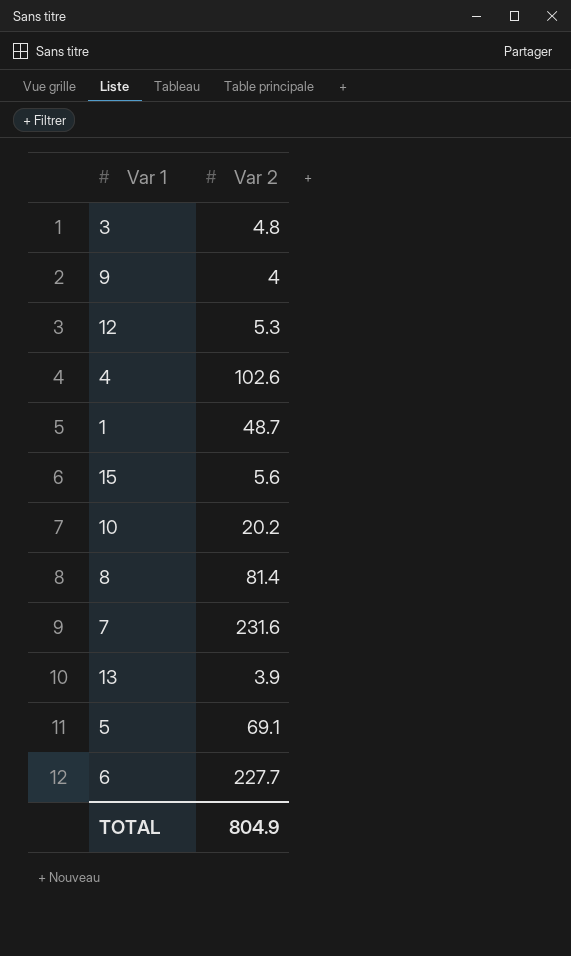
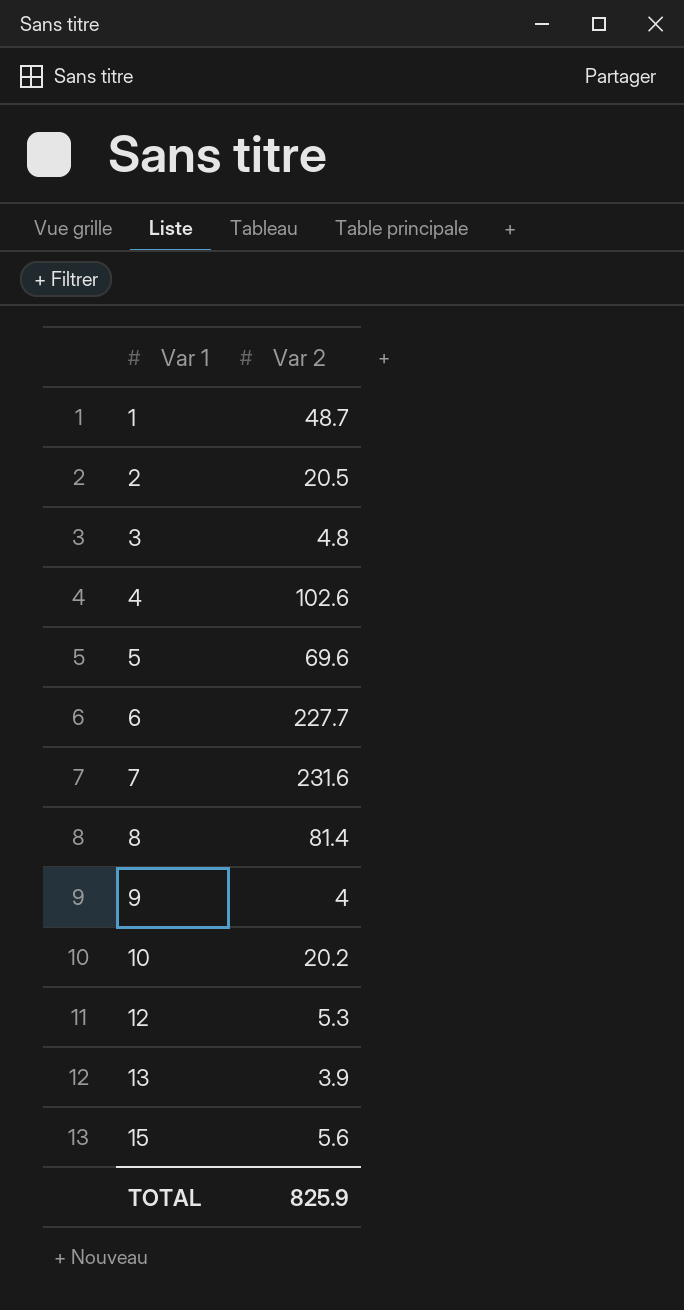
row order: none -> Var 1 ascending
row 2: none -> 20.5
5 | Var 2: 69.1 -> 69.6
TOTAL | Var 2: 804.9 -> 825.9

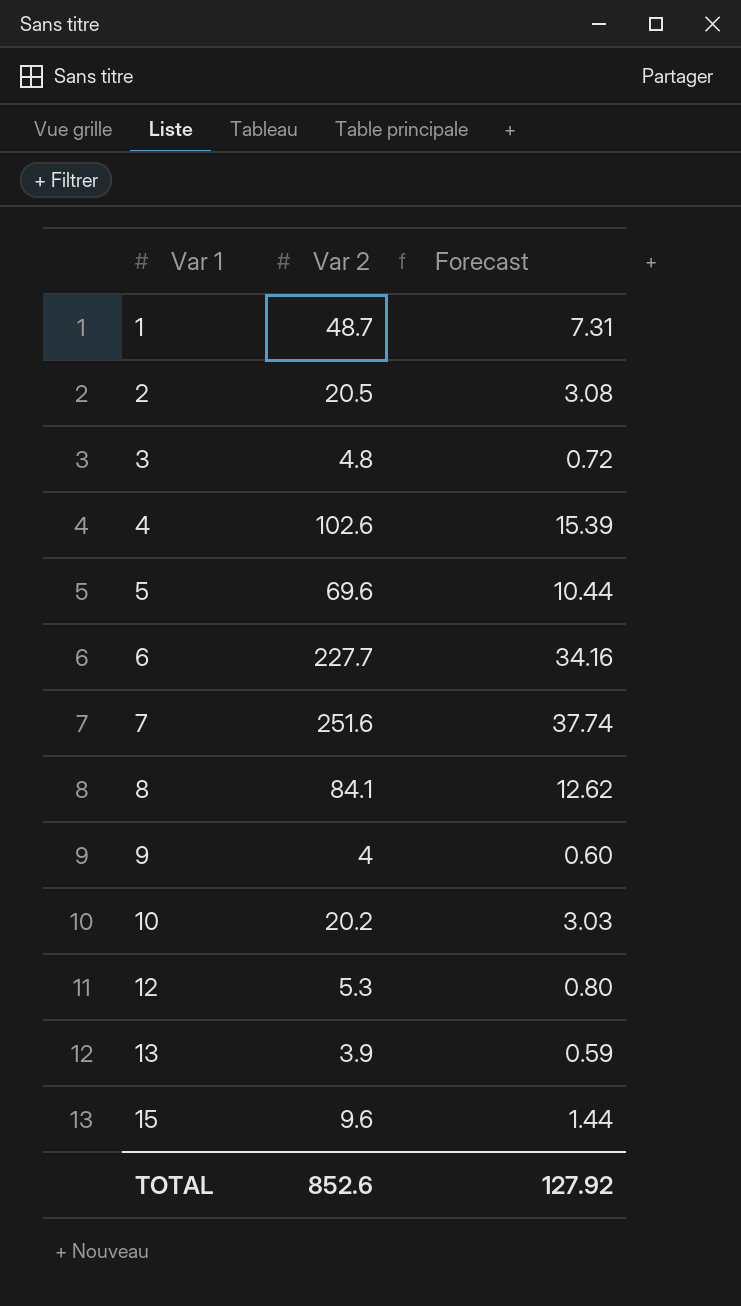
column Forecast | formula: none -> [Var 2] * 0.15
7 | Var 2: 231.6 -> 251.6
8 | Var 2: 81.4 -> 84.1
15 | Var 2: 5.6 -> 9.6
TOTAL | Var 2: 825.9 -> 852.6

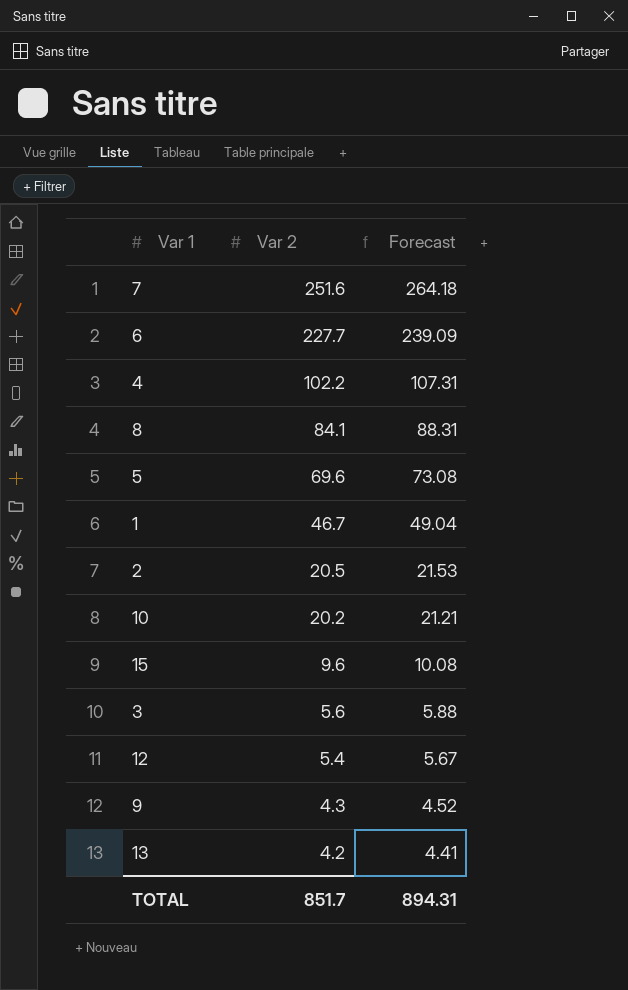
row order: Var 1 ascending -> Var 2 descending
column Forecast | formula: [Var 2] * 0.15 -> [Var 2] * 1.05
4 | Var 2: 102.6 -> 102.2
1 | Var 2: 48.7 -> 46.7
3 | Var 2: 4.8 -> 5.6
12 | Var 2: 5.3 -> 5.4
9 | Var 2: 4 -> 4.3
13 | Var 2: 3.9 -> 4.2
TOTAL | Var 2: 852.6 -> 851.7
TOTAL | Forecast: 127.92 -> 894.31

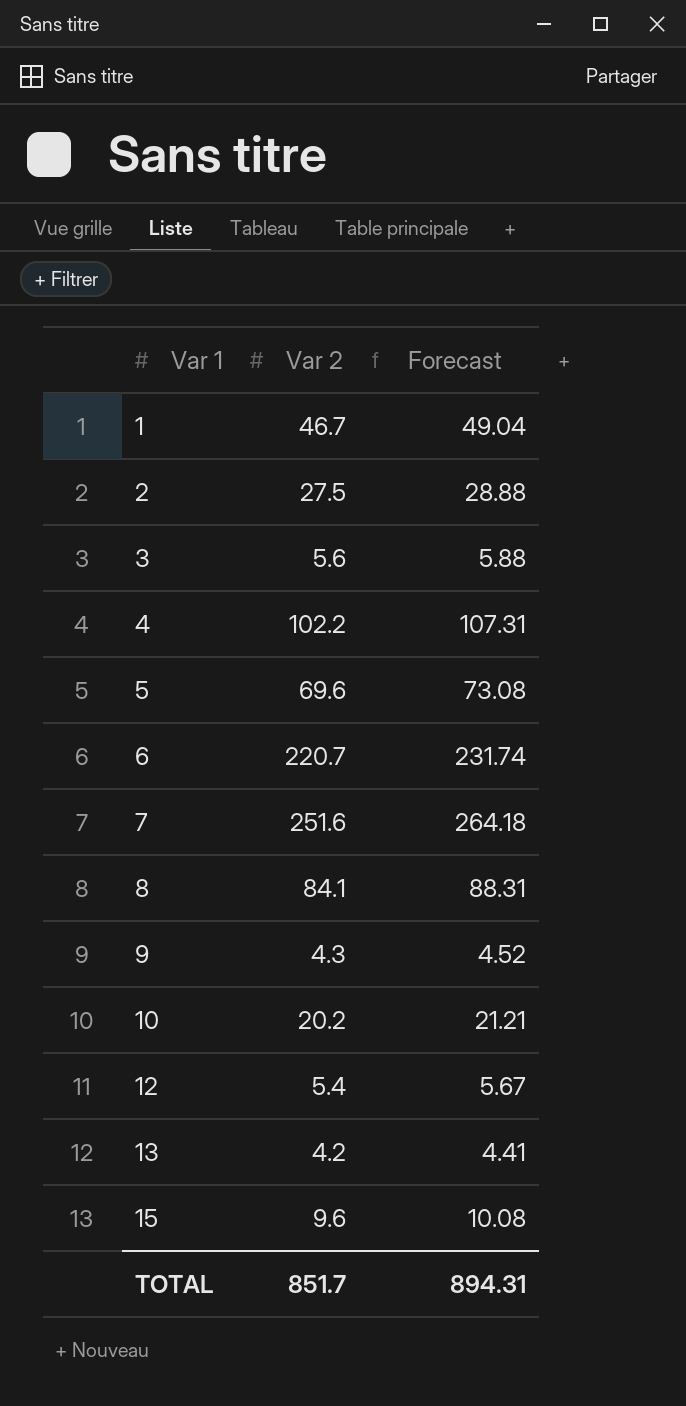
row order: Var 2 descending -> Var 1 ascending
2 | Var 2: 20.5 -> 27.5
2 | Forecast: 21.53 -> 28.88
6 | Var 2: 227.7 -> 220.7
6 | Forecast: 239.09 -> 231.74

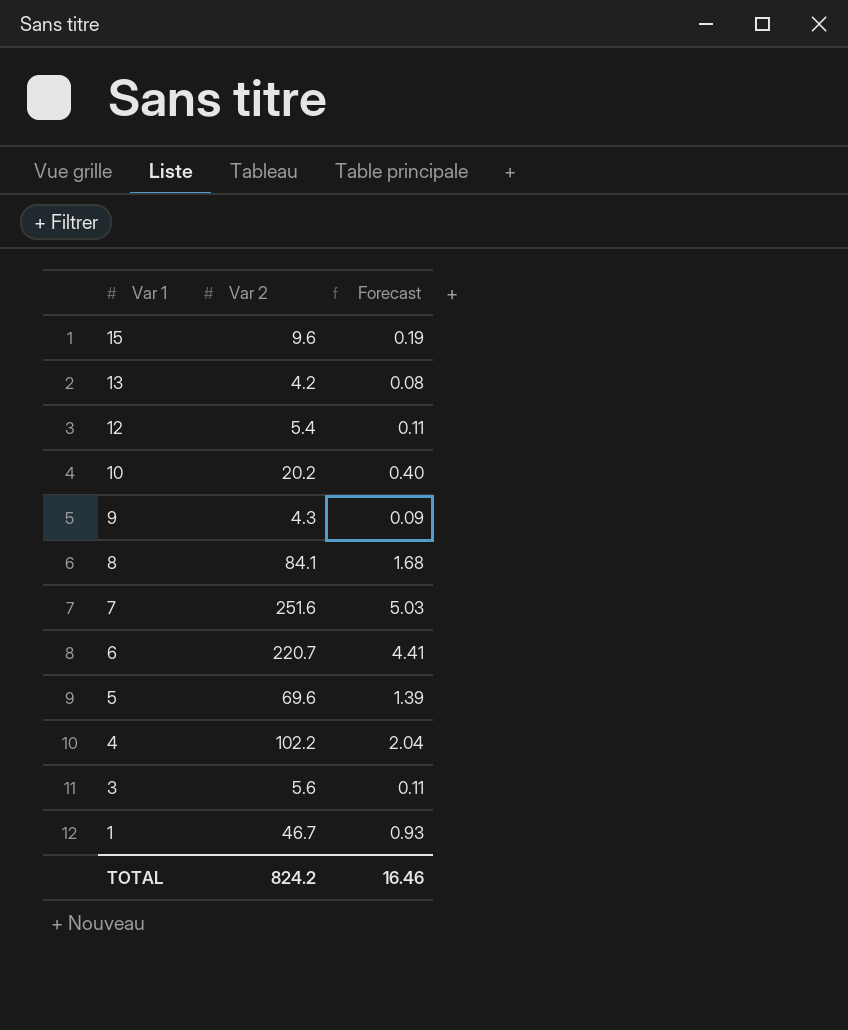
row order: Var 1 ascending -> Var 1 descending
column Forecast | formula: [Var 2] * 1.05 -> [Var 2] * 0.02
row 2: 27.5 | 28.88 -> none
TOTAL | Var 2: 851.7 -> 824.2
TOTAL | Forecast: 894.31 -> 16.46

